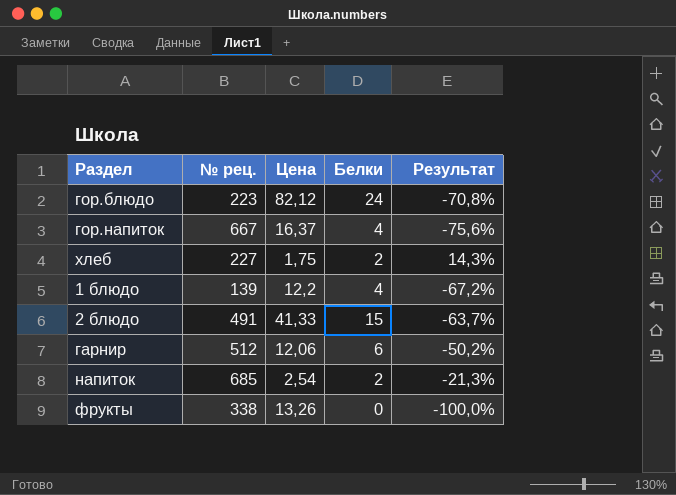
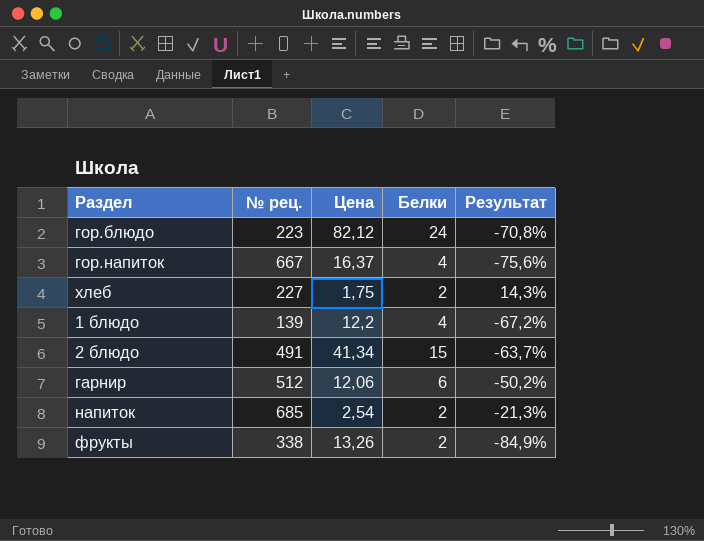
2 блюдо | Цена: 41,33 -> 41,34
фрукты | Белки: 0 -> 2
фрукты | Результат: -100,0% -> -84,9%

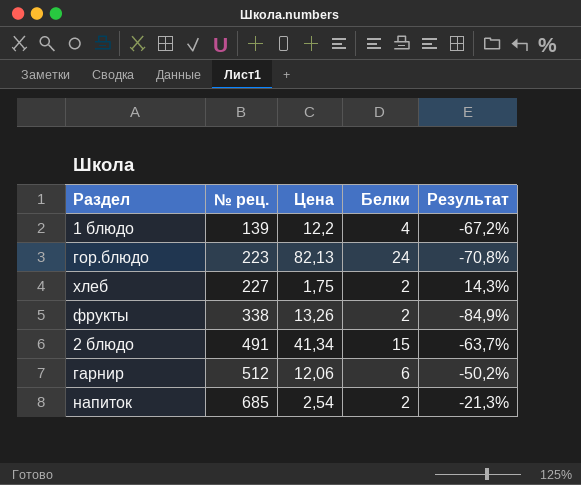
row order: none -> № рец. ascending
row гор.напиток: 667 | 16,37 | 4 | -75,6% -> none
гор.блюдо | Цена: 82,12 -> 82,13

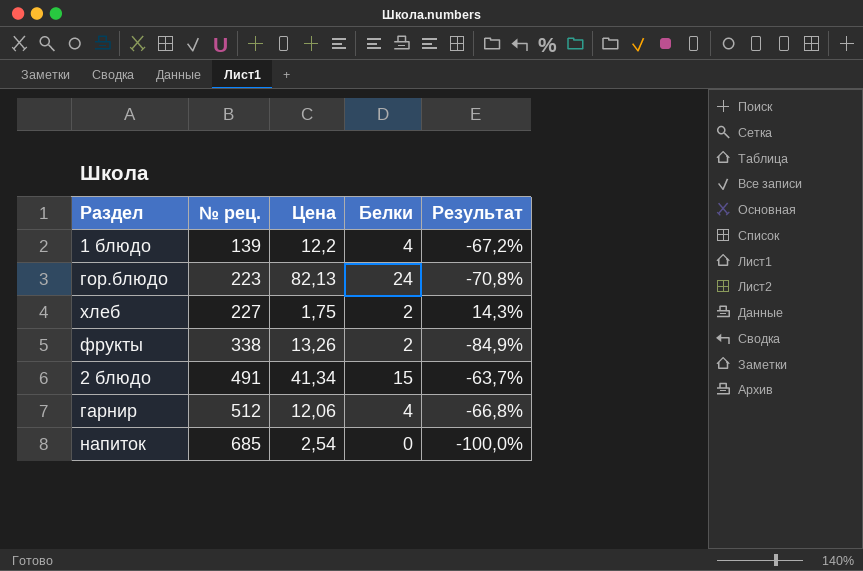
гарнир | Белки: 6 -> 4
гарнир | Результат: -50,2% -> -66,8%
напиток | Белки: 2 -> 0
напиток | Результат: -21,3% -> -100,0%

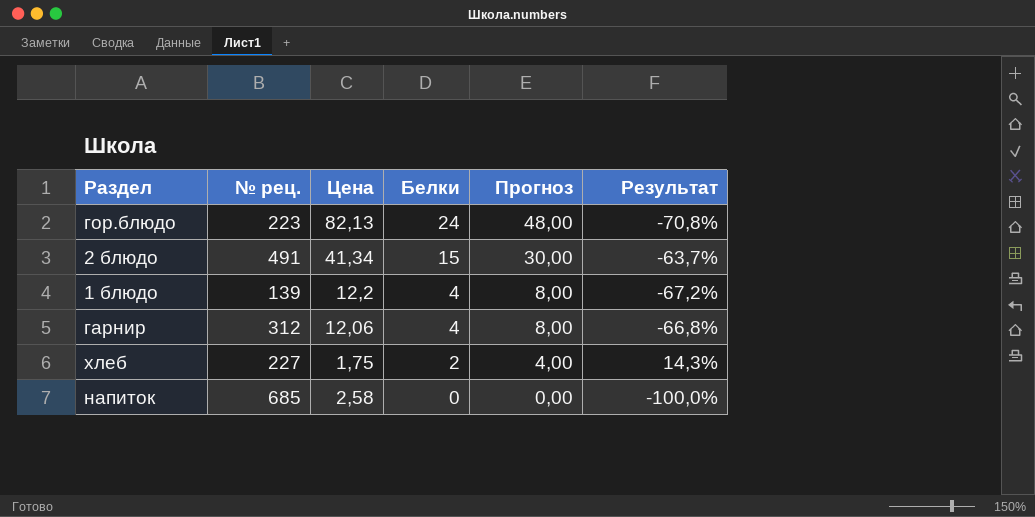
row order: № рец. ascending -> Белки descending
column Прогноз | formula: none -> [Белки] * 2
row фрукты: 338 | 13,26 | 2 | -84,9% -> none
гарнир | № рец.: 512 -> 312
напиток | Цена: 2,54 -> 2,58

